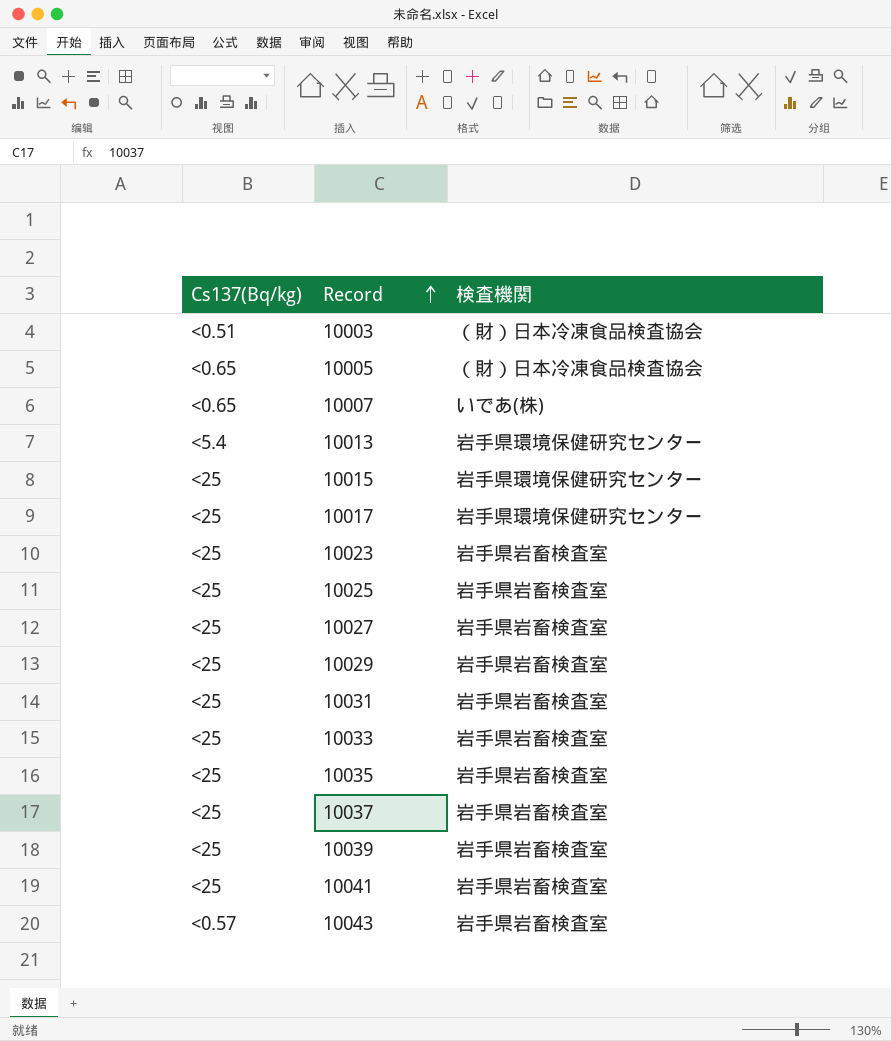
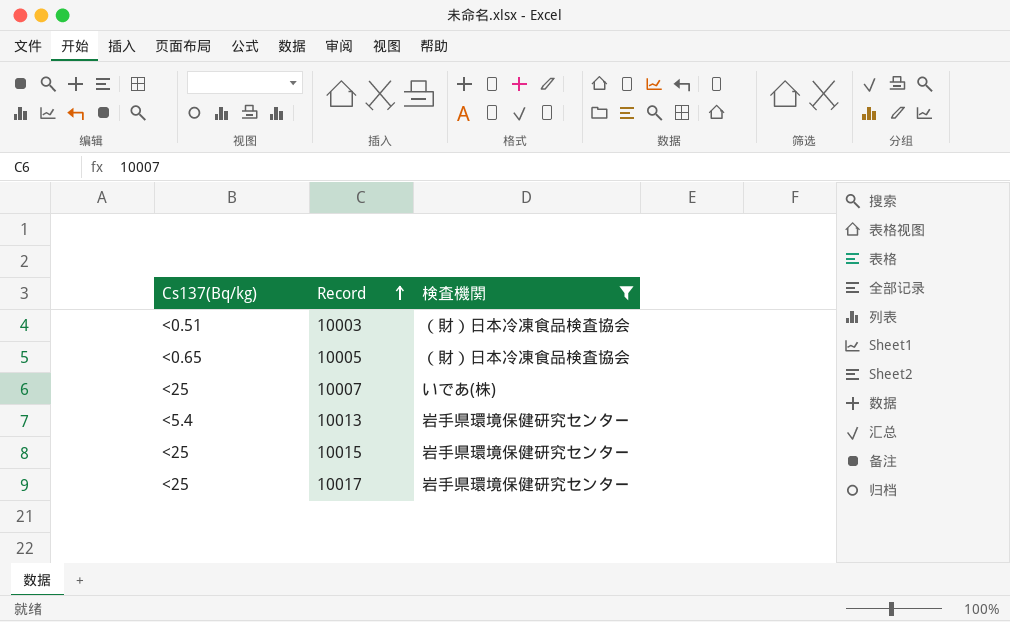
filter: none -> 検査機関 != 岩手県岩畜検査室
10007 | Cs137(Bq/kg): <0.65 -> <25

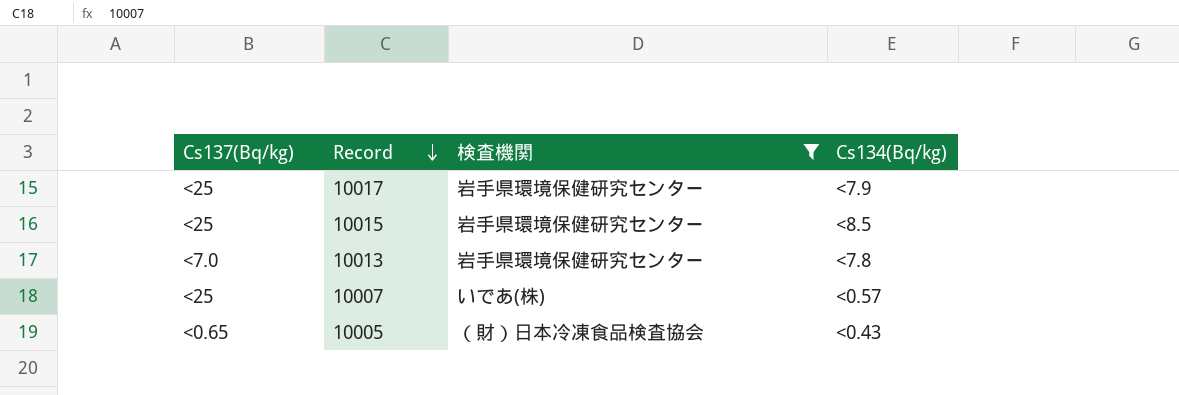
row order: Record ascending -> Record descending
column Cs134(Bq/kg) | position: none -> 4
row 10003: <0.51 | （財）日本冷凍食品検査協会 -> none
10013 | Cs137(Bq/kg): <5.4 -> <7.0

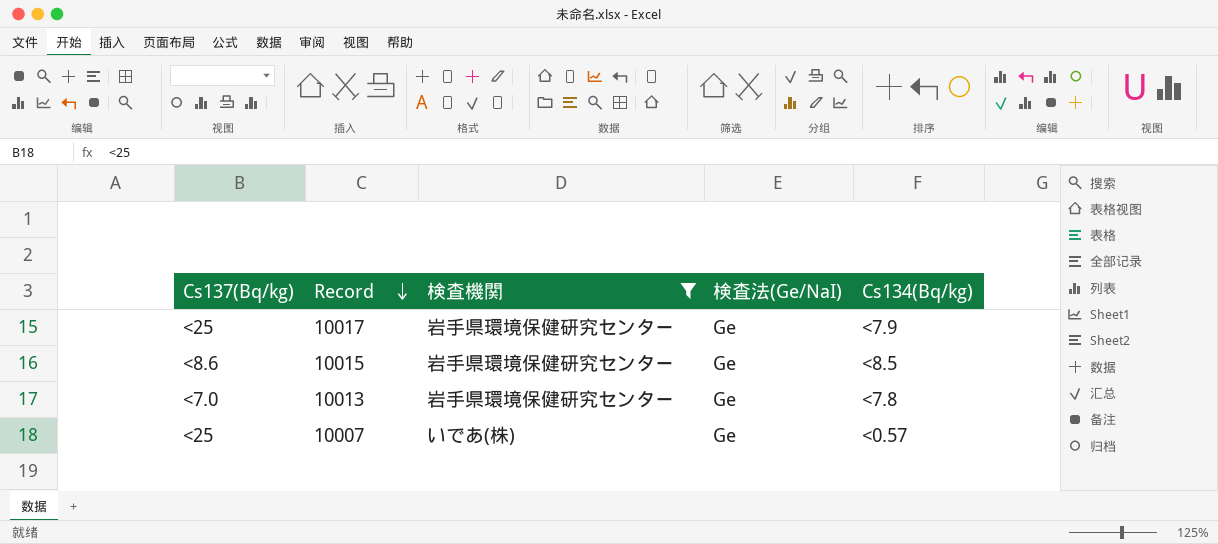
column 検査法(Ge/NaI) | position: none -> 4
row 10005: <0.65 | （財）日本冷凍食品検査協会 | <0.43 -> none
10015 | Cs137(Bq/kg): <25 -> <8.6

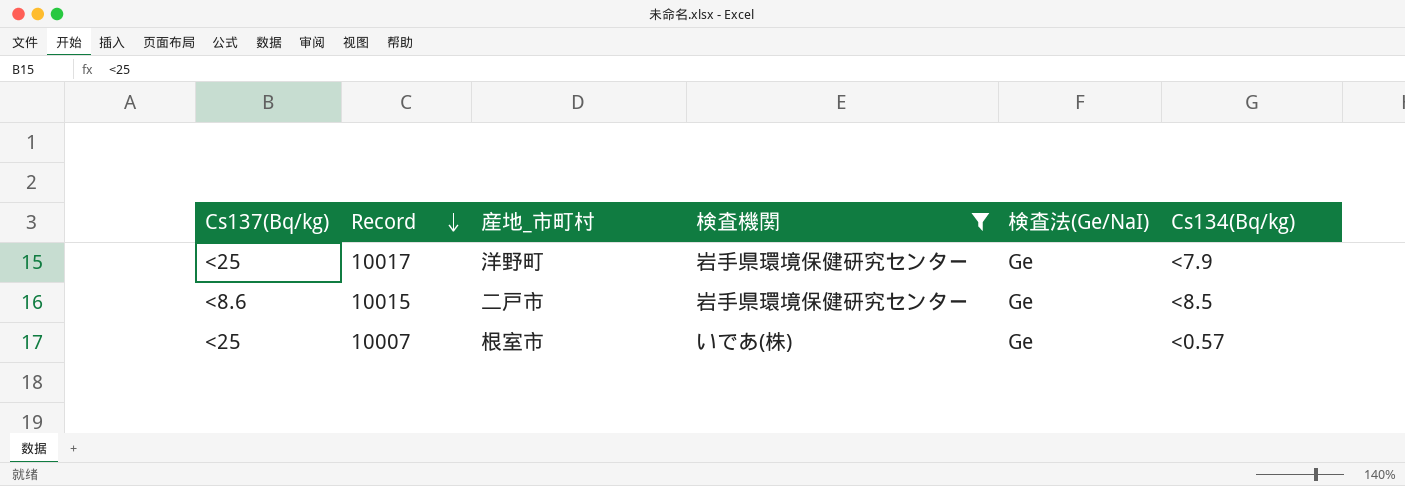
column 産地_市町村 | position: none -> 3
row 10013: <7.0 | 岩手県環境保健研究センター | Ge | <7.8 -> none

